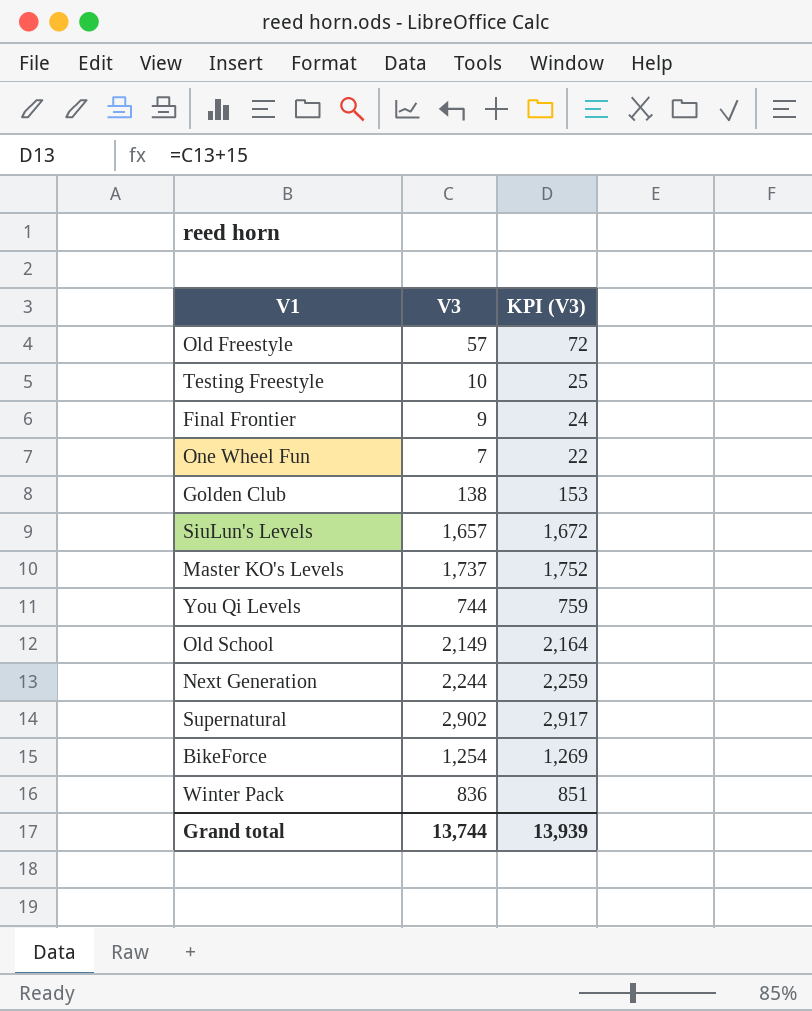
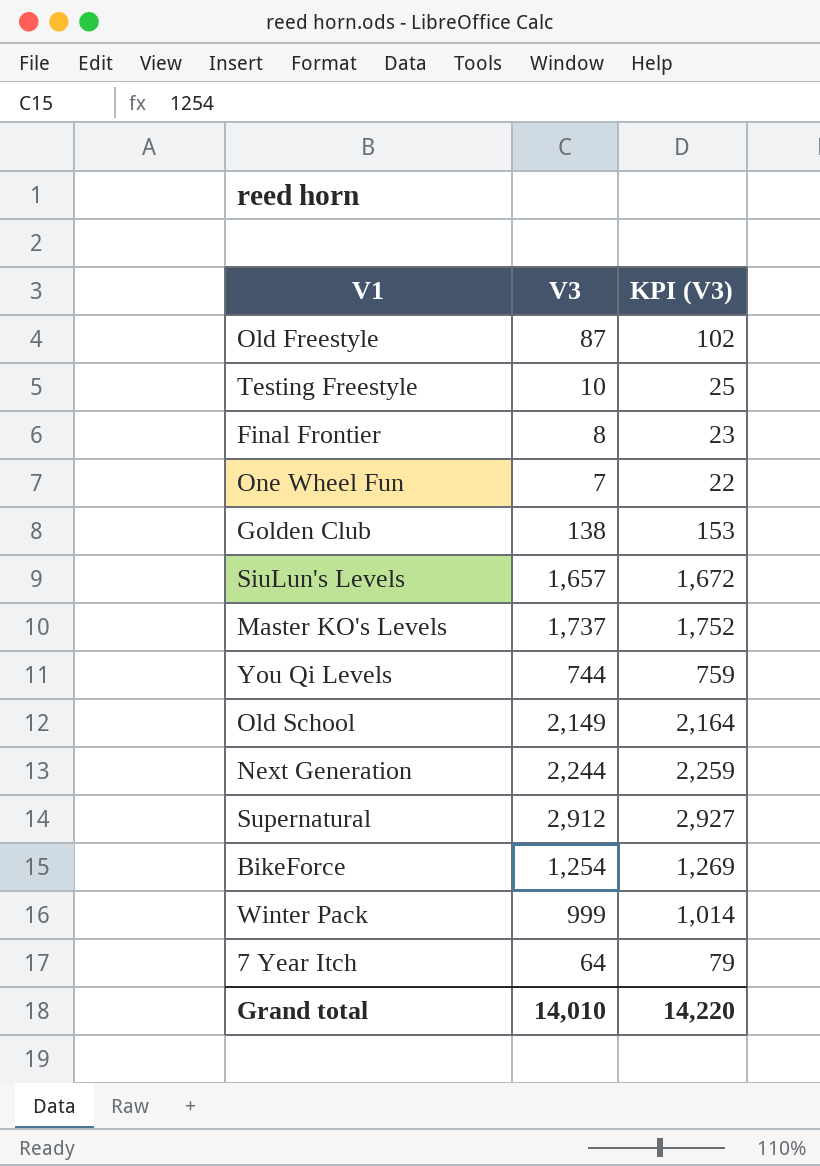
Old Freestyle | V3: 57 -> 87
Old Freestyle | KPI (V3): 72 -> 102
Final Frontier | V3: 9 -> 8
Final Frontier | KPI (V3): 24 -> 23
Supernatural | V3: 2,902 -> 2,912
Supernatural | KPI (V3): 2,917 -> 2,927
Winter Pack | V3: 836 -> 999
Winter Pack | KPI (V3): 851 -> 1,014
row 7 Year Itch: none -> 64 | 79
Grand total | V3: 13,744 -> 14,010
Grand total | KPI (V3): 13,939 -> 14,220

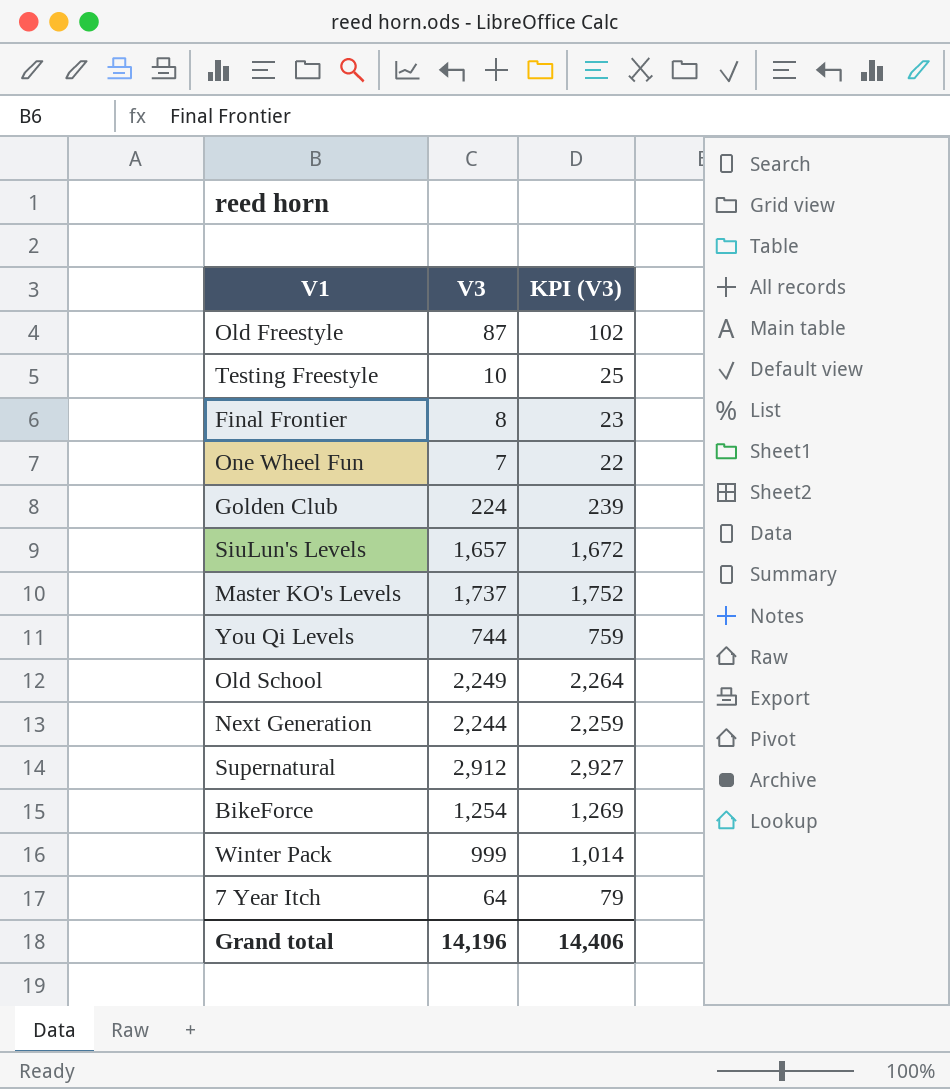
Golden Club | V3: 138 -> 224
Golden Club | KPI (V3): 153 -> 239
Old School | V3: 2,149 -> 2,249
Old School | KPI (V3): 2,164 -> 2,264
Grand total | V3: 14,010 -> 14,196
Grand total | KPI (V3): 14,220 -> 14,406

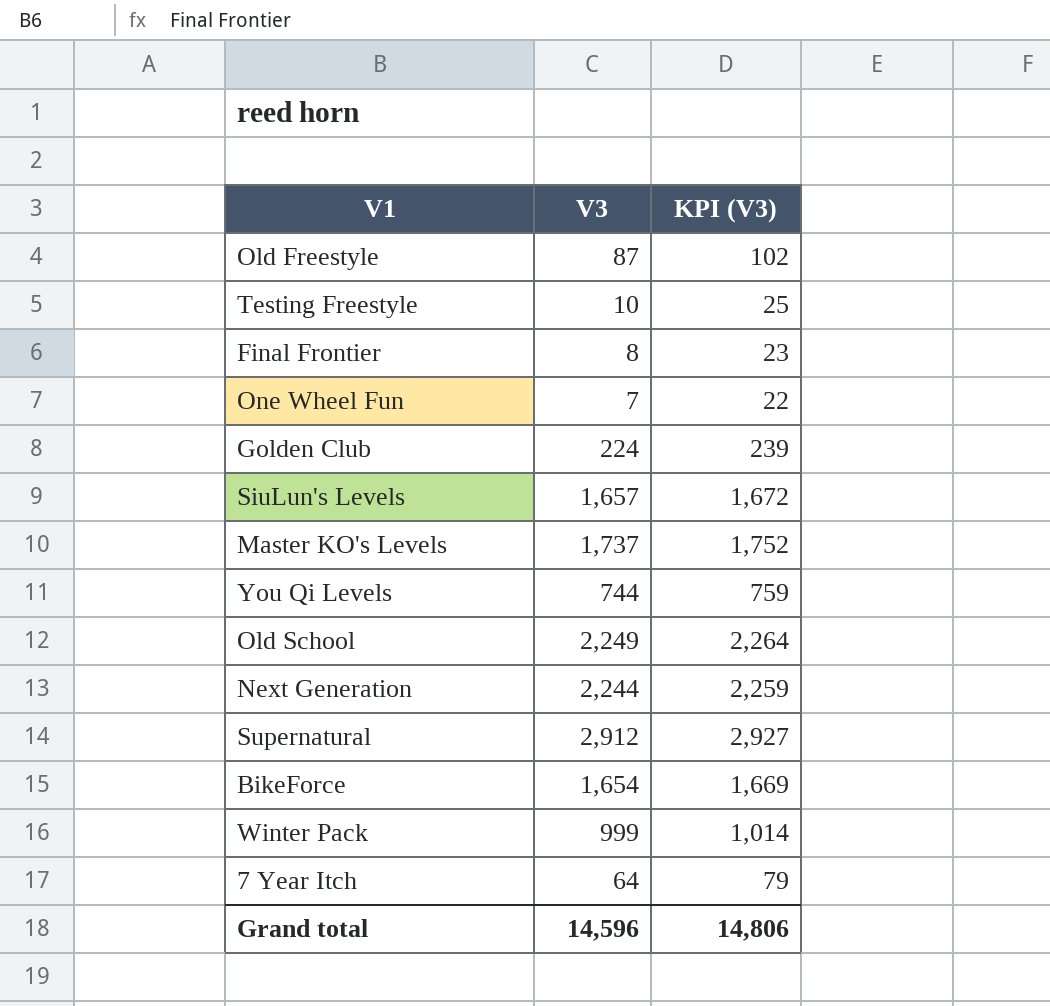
BikeForce | V3: 1,254 -> 1,654
BikeForce | KPI (V3): 1,269 -> 1,669
Grand total | V3: 14,196 -> 14,596
Grand total | KPI (V3): 14,406 -> 14,806

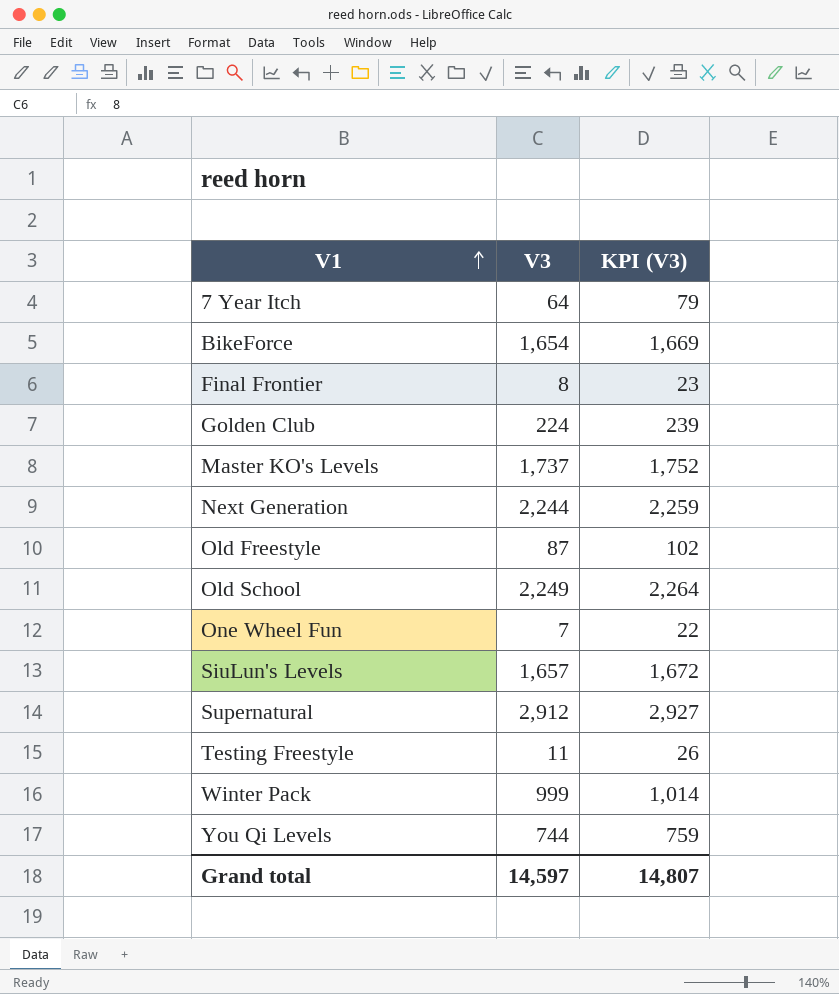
row order: none -> V1 ascending
Testing Freestyle | V3: 10 -> 11
Testing Freestyle | KPI (V3): 25 -> 26
Grand total | V3: 14,596 -> 14,597
Grand total | KPI (V3): 14,806 -> 14,807

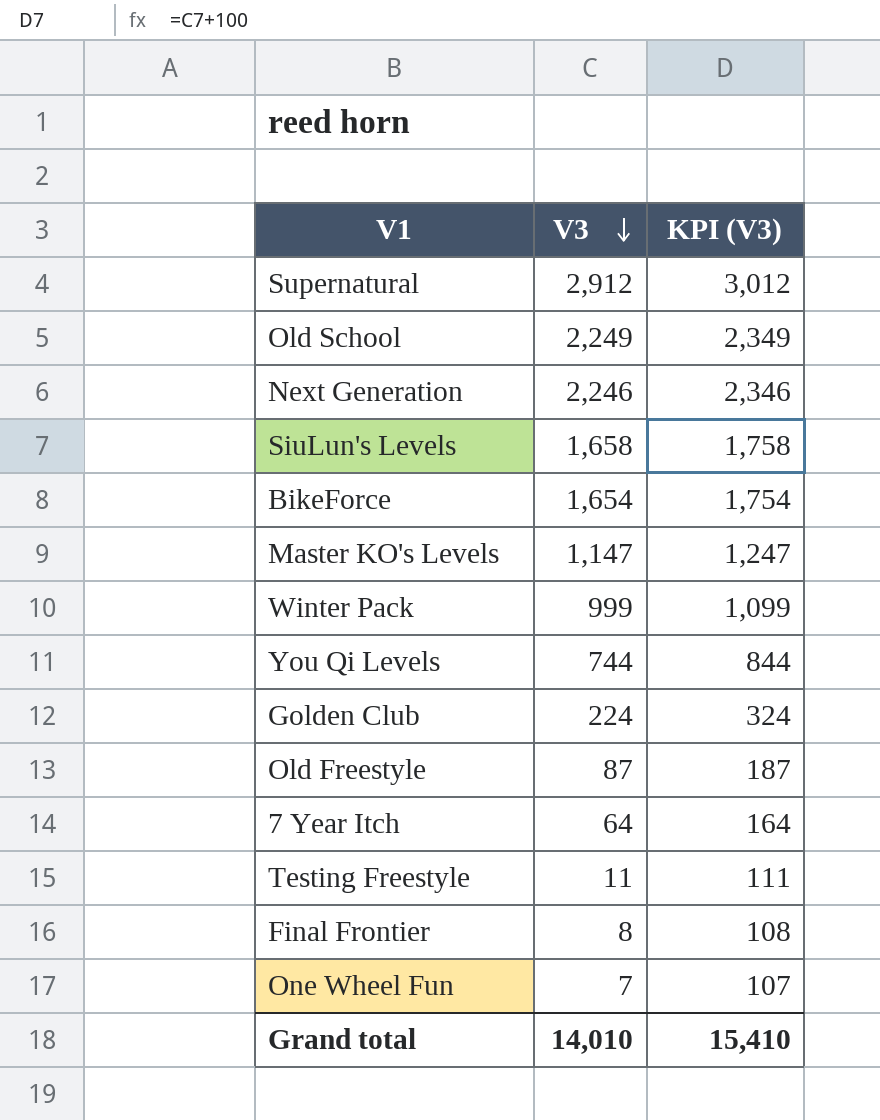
row order: V1 ascending -> V3 descending
column KPI (V3) | formula: [V3] + 15 -> [V3] + 100
Next Generation | V3: 2,244 -> 2,246
SiuLun's Levels | V3: 1,657 -> 1,658
Master KO's Levels | V3: 1,737 -> 1,147
Grand total | V3: 14,597 -> 14,010
Grand total | KPI (V3): 14,807 -> 15,410

